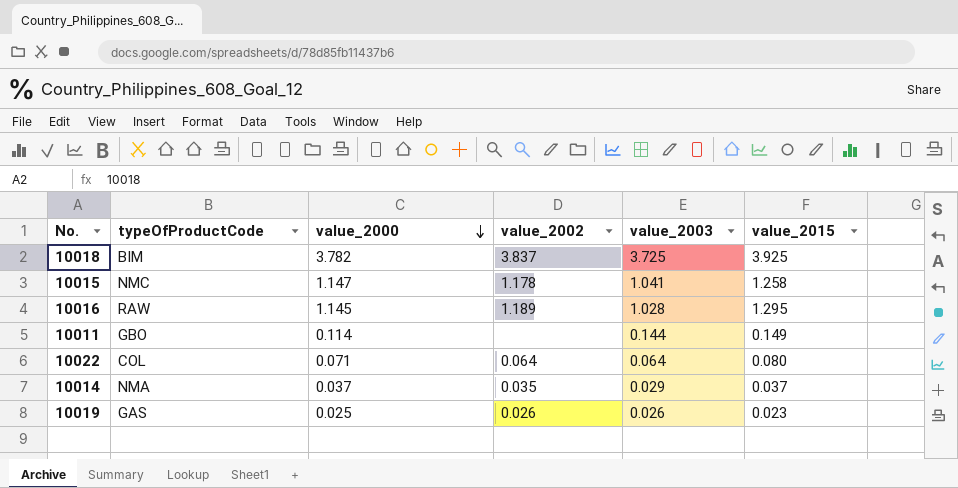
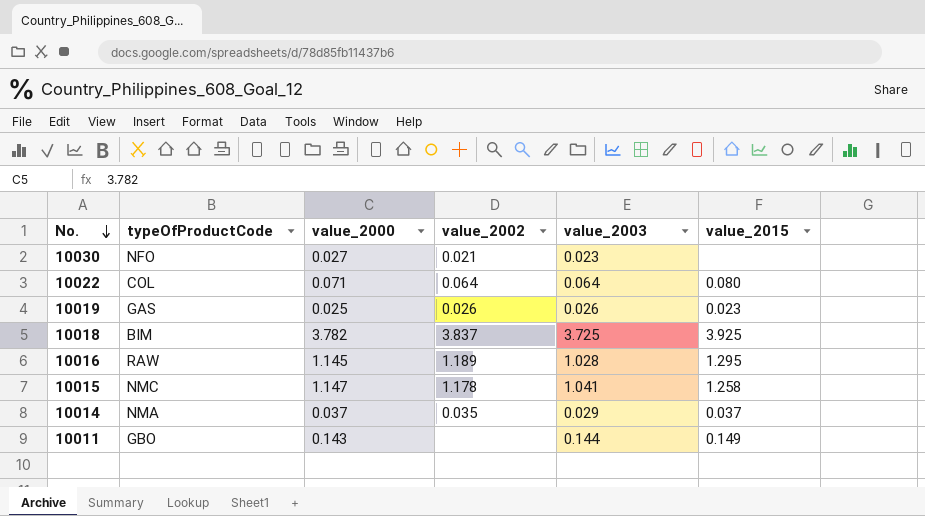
row order: value_2000 descending -> No. descending
row 10030: none -> NFO | 0.027 | 0.021 | 0.023 | none
10011 | value_2000: 0.114 -> 0.143

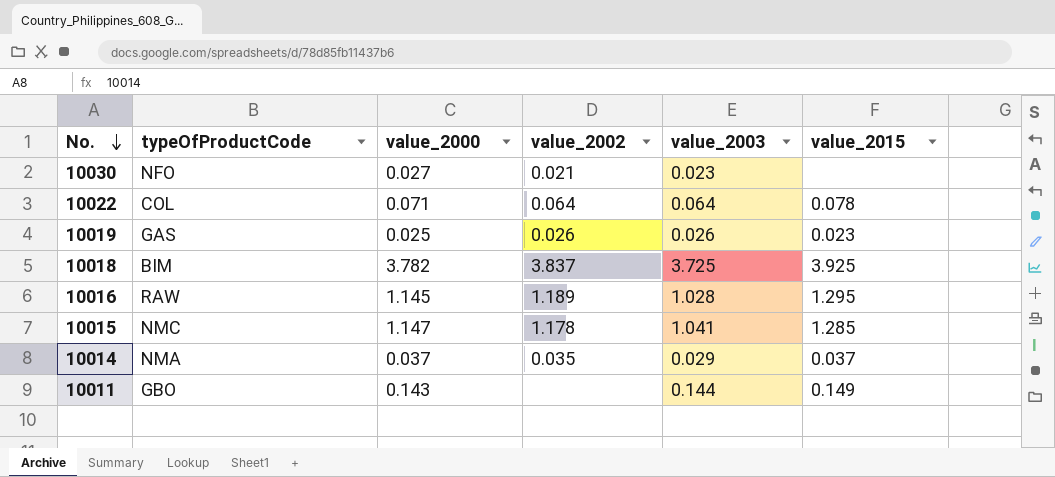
10022 | value_2015: 0.080 -> 0.078
10015 | value_2015: 1.258 -> 1.285

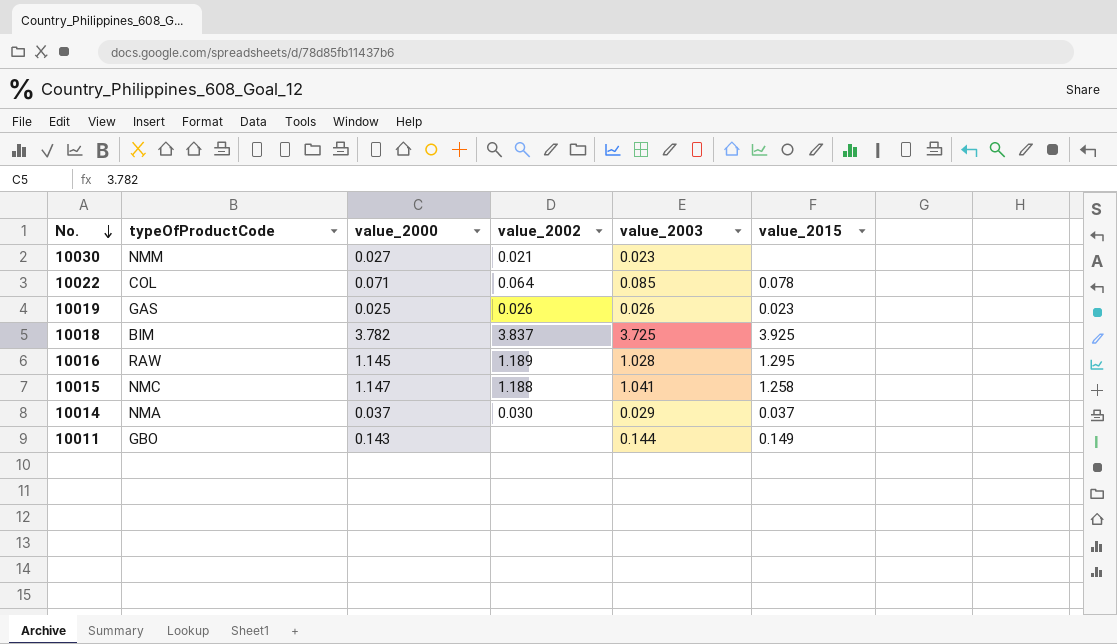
10030 | typeOfProductCode: NFO -> NMM
10022 | value_2003: 0.064 -> 0.085
10015 | value_2002: 1.178 -> 1.188
10015 | value_2015: 1.285 -> 1.258
10014 | value_2002: 0.035 -> 0.030

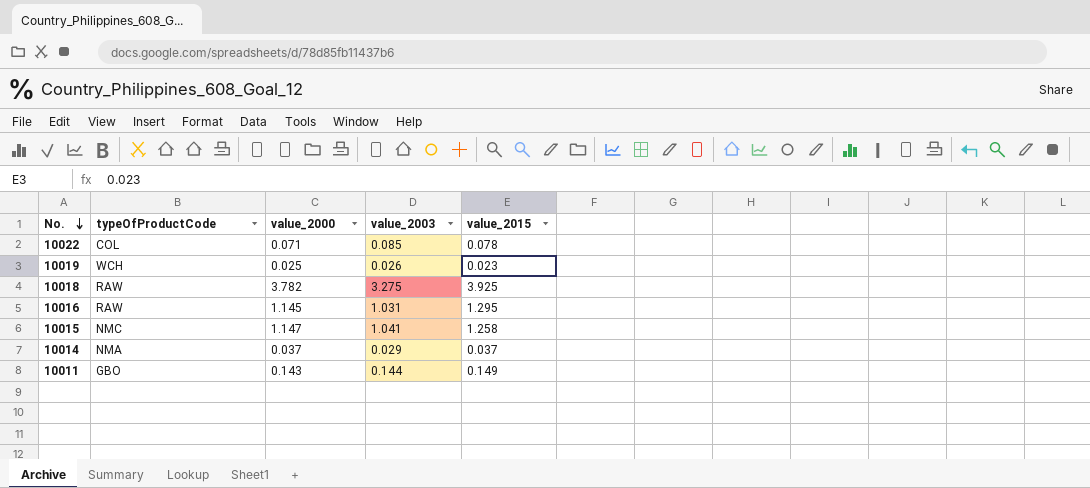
column value_2002 | position: 4 -> none
row 10030: NMM | 0.027 | 0.021 | 0.023 | none -> none
10019 | typeOfProductCode: GAS -> WCH
10018 | typeOfProductCode: BIM -> RAW
10018 | value_2003: 3.725 -> 3.275
10016 | value_2003: 1.028 -> 1.031

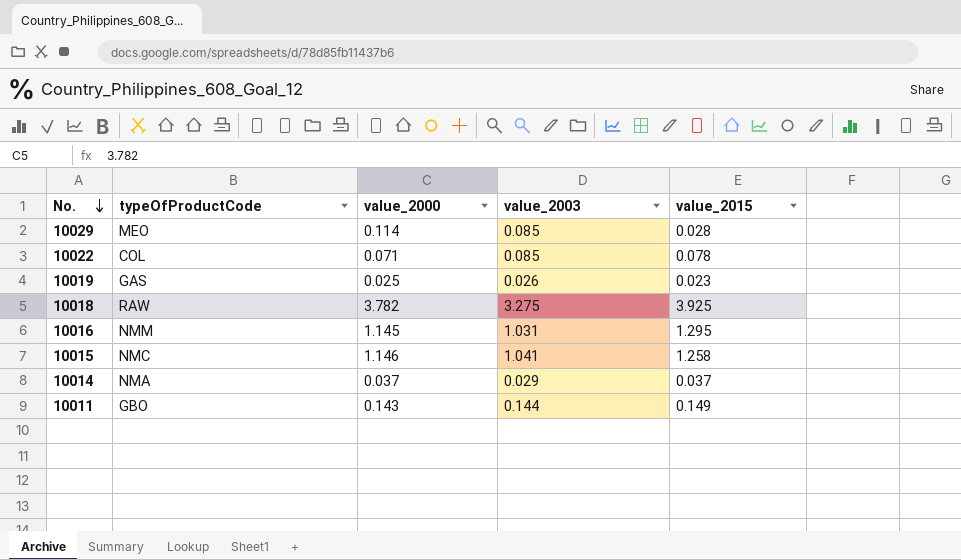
row 10029: none -> MEO | 0.114 | 0.085 | 0.028
10019 | typeOfProductCode: WCH -> GAS
10016 | typeOfProductCode: RAW -> NMM
10015 | value_2000: 1.147 -> 1.146

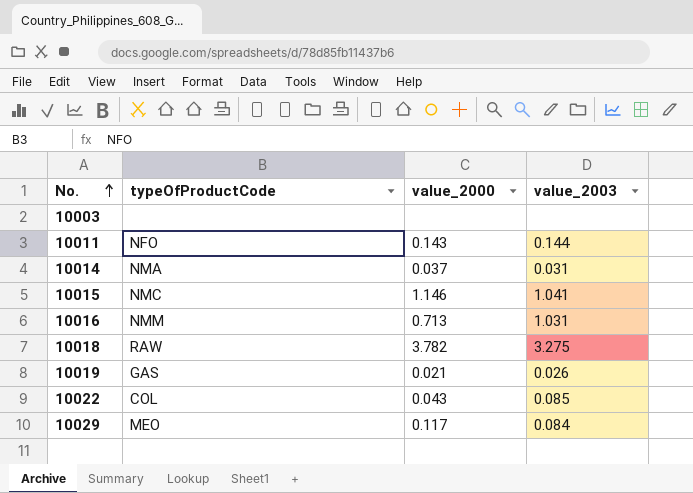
row order: No. descending -> No. ascending
column value_2015 | position: 5 -> none
row 10003: none -> none | none | none
10011 | typeOfProductCode: GBO -> NFO
10014 | value_2003: 0.029 -> 0.031
10016 | value_2000: 1.145 -> 0.713
10019 | value_2000: 0.025 -> 0.021
10022 | value_2000: 0.071 -> 0.043
10029 | value_2000: 0.114 -> 0.117
10029 | value_2003: 0.085 -> 0.084

